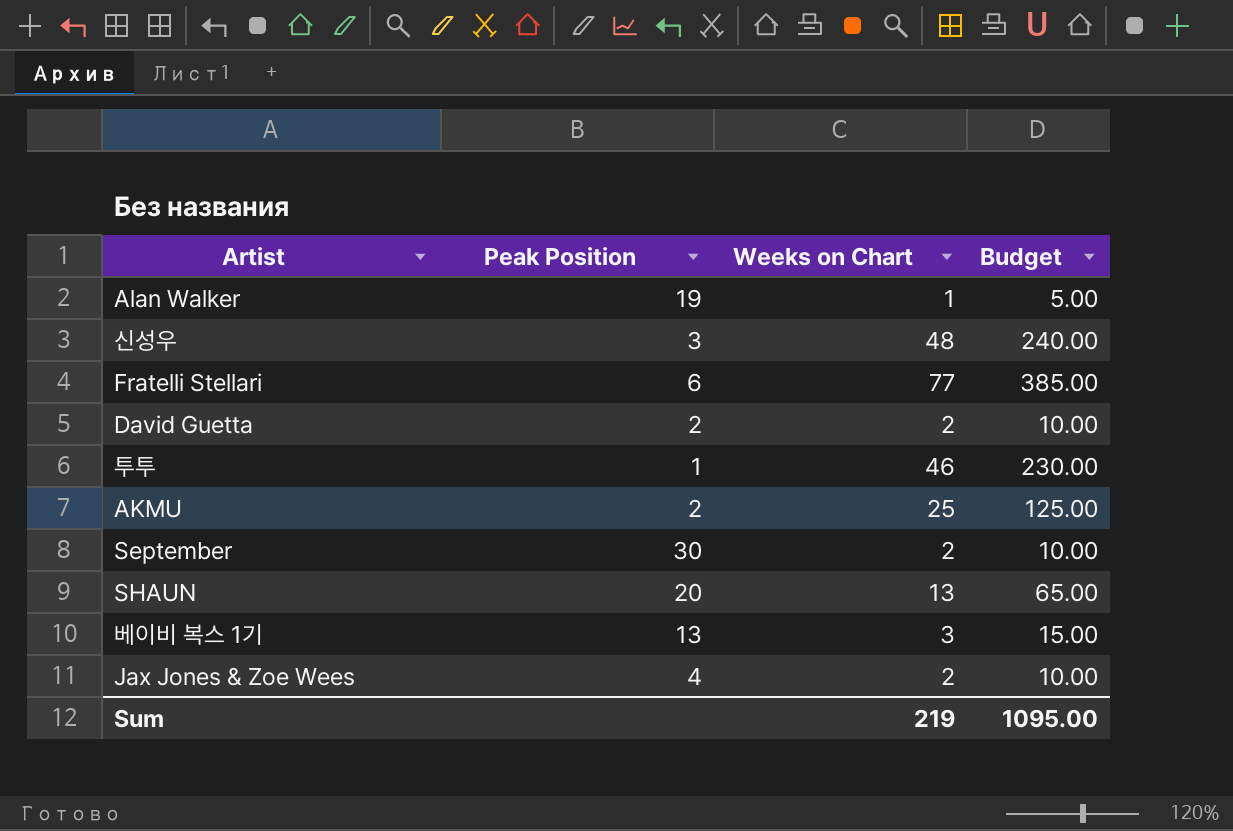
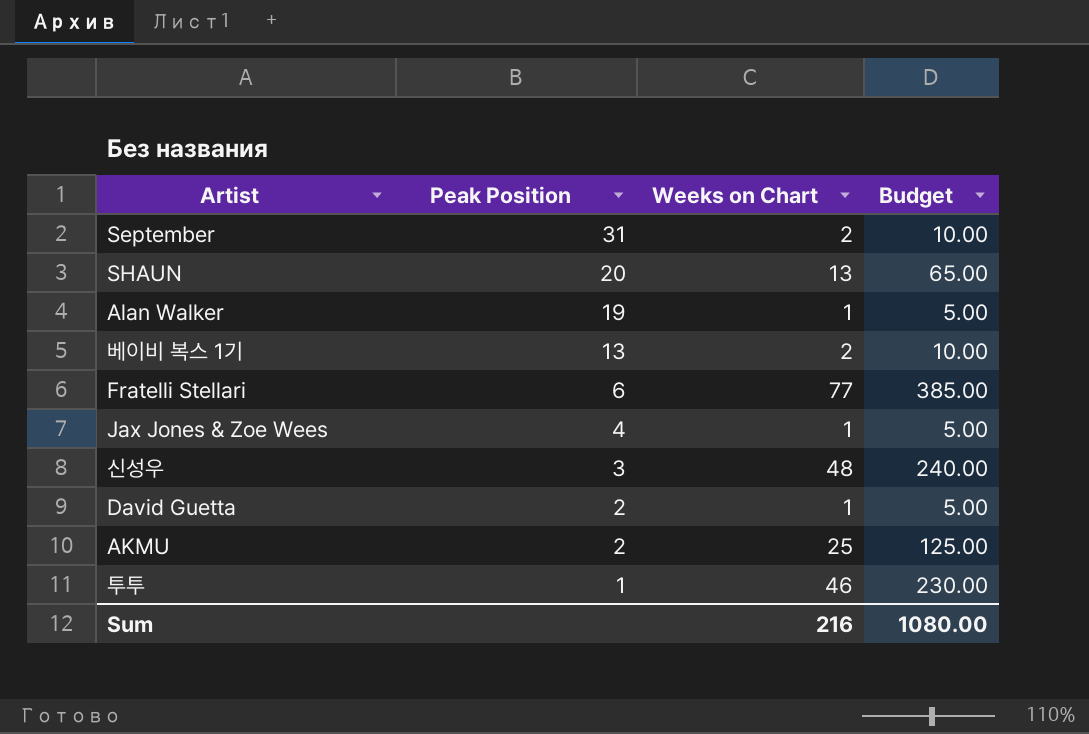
row order: none -> Peak Position descending
September | Peak Position: 30 -> 31
베이비 복스 1기 | Weeks on Chart: 3 -> 2
베이비 복스 1기 | Budget: 15.00 -> 10.00
Jax Jones & Zoe Wees | Weeks on Chart: 2 -> 1
Jax Jones & Zoe Wees | Budget: 10.00 -> 5.00
David Guetta | Weeks on Chart: 2 -> 1
David Guetta | Budget: 10.00 -> 5.00
Sum | Weeks on Chart: 219 -> 216
Sum | Budget: 1095.00 -> 1080.00

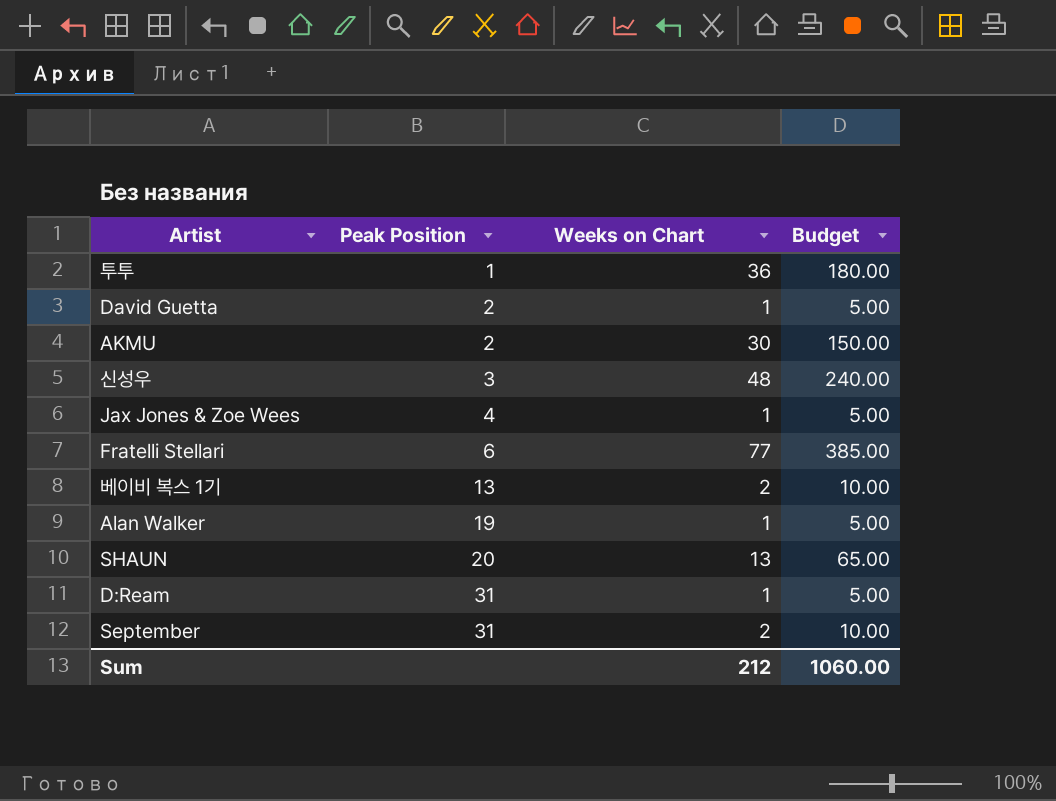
row order: Peak Position descending -> Peak Position ascending
투투 | Weeks on Chart: 46 -> 36
투투 | Budget: 230.00 -> 180.00
AKMU | Weeks on Chart: 25 -> 30
AKMU | Budget: 125.00 -> 150.00
row D:Ream: none -> 31 | 1 | 5.00
Sum | Weeks on Chart: 216 -> 212
Sum | Budget: 1080.00 -> 1060.00

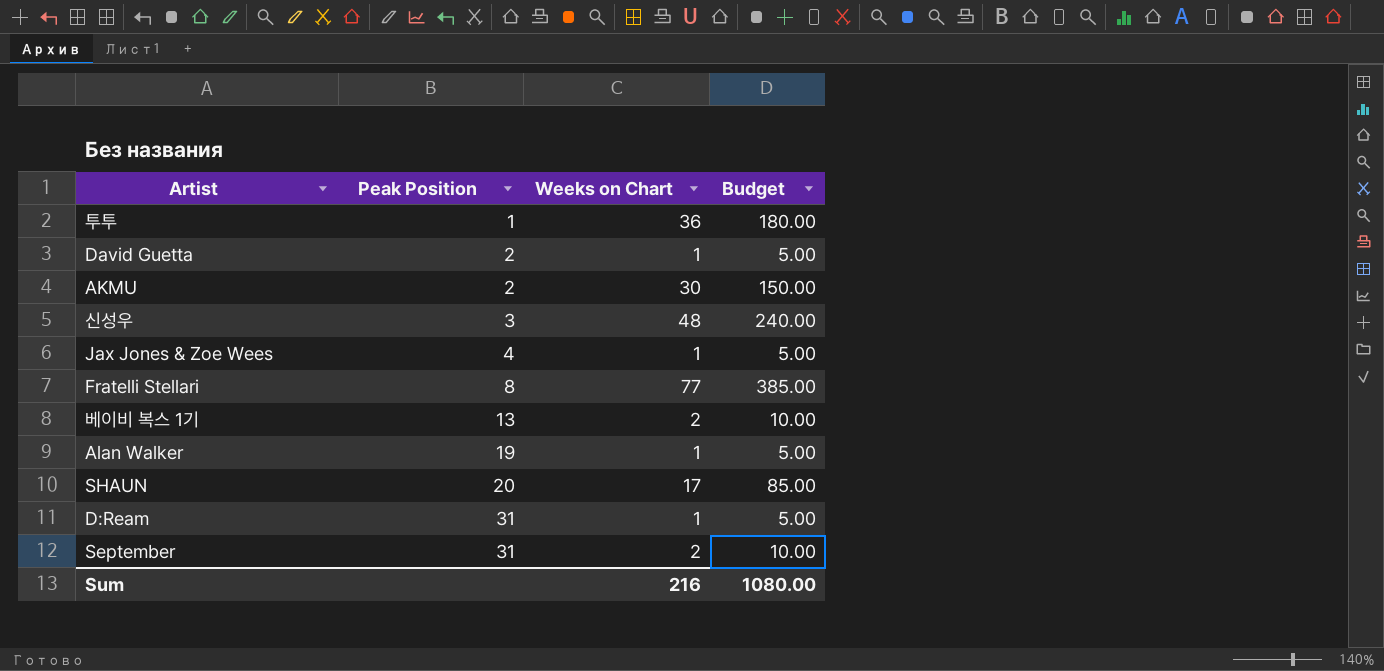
Fratelli Stellari | Peak Position: 6 -> 8
SHAUN | Weeks on Chart: 13 -> 17
SHAUN | Budget: 65.00 -> 85.00
Sum | Weeks on Chart: 212 -> 216
Sum | Budget: 1060.00 -> 1080.00

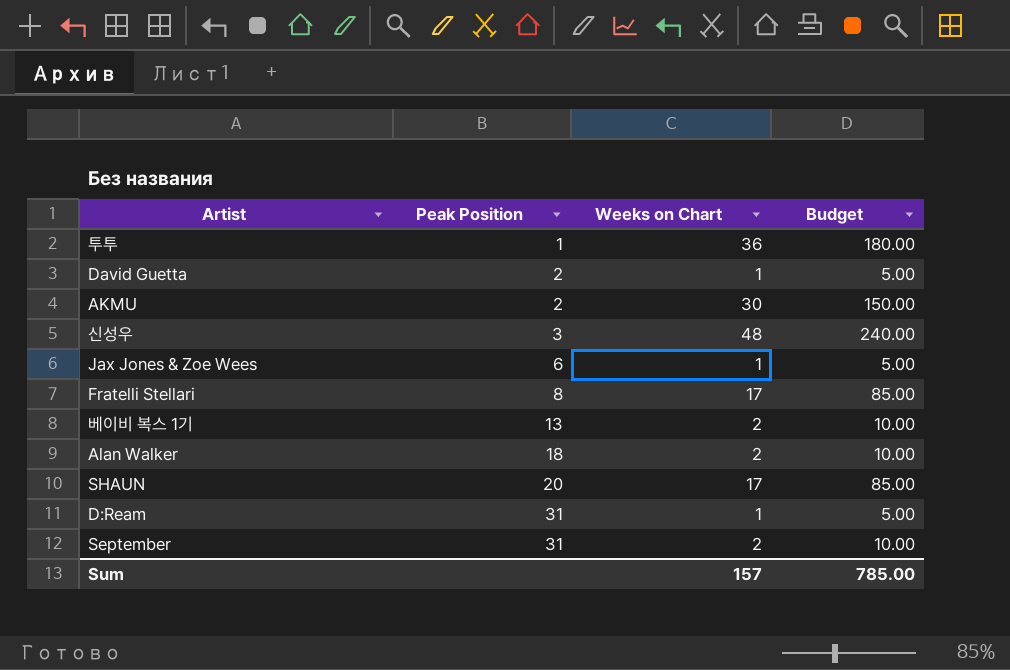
Jax Jones & Zoe Wees | Peak Position: 4 -> 6
Fratelli Stellari | Weeks on Chart: 77 -> 17
Fratelli Stellari | Budget: 385.00 -> 85.00
Alan Walker | Peak Position: 19 -> 18
Alan Walker | Weeks on Chart: 1 -> 2
Alan Walker | Budget: 5.00 -> 10.00
Sum | Weeks on Chart: 216 -> 157
Sum | Budget: 1080.00 -> 785.00

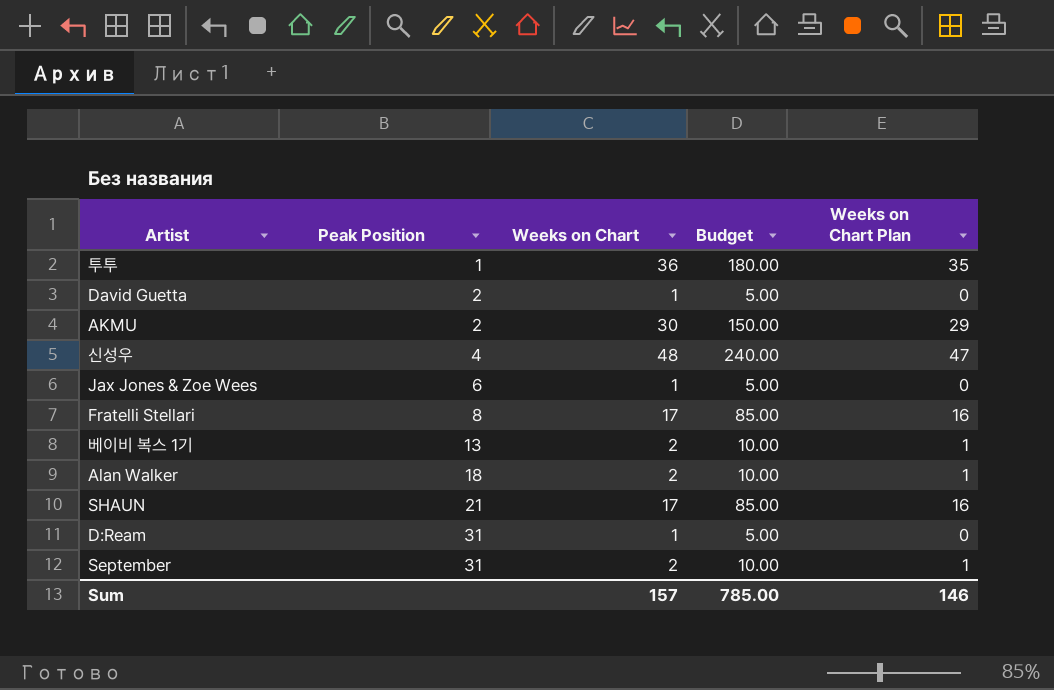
column Weeks on Chart Plan | formula: none -> [Weeks on Chart] - 1
신성우 | Peak Position: 3 -> 4
SHAUN | Peak Position: 20 -> 21

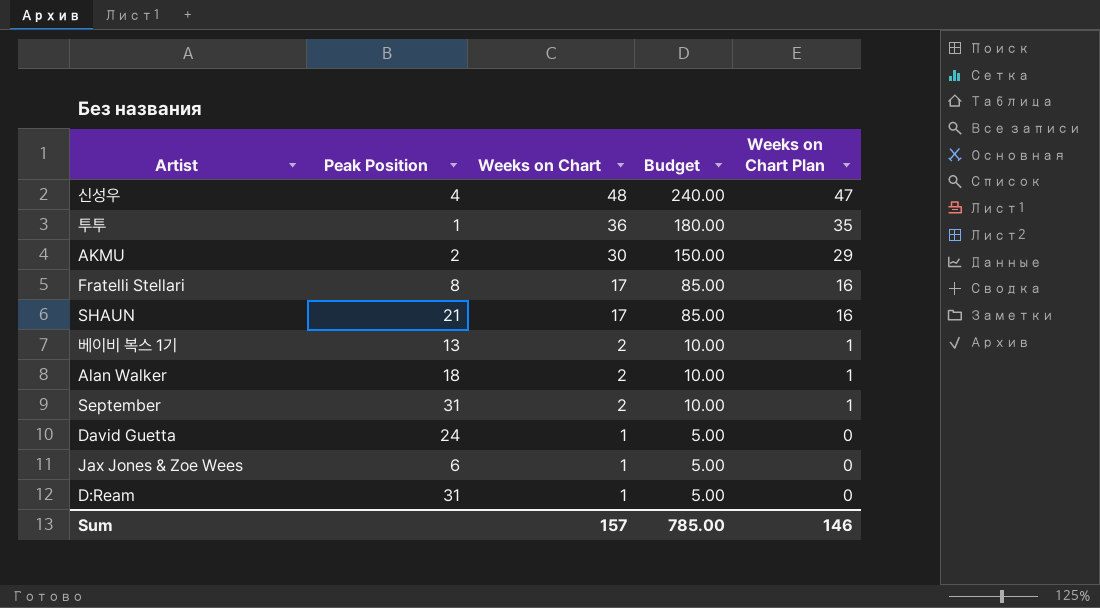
row order: Peak Position ascending -> Weeks on Chart descending
David Guetta | Peak Position: 2 -> 24

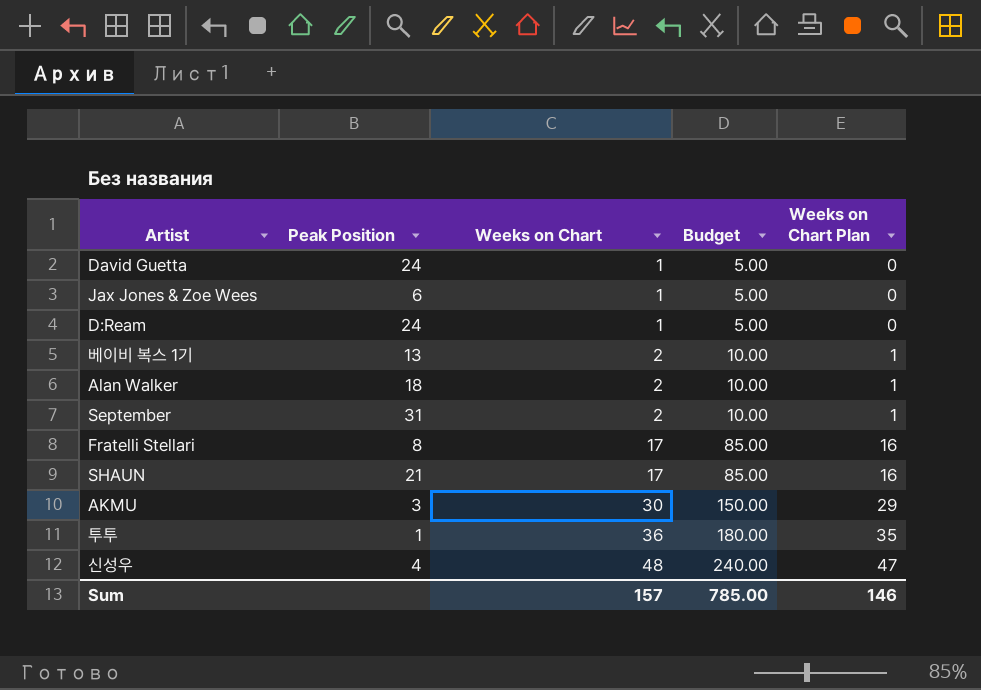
row order: Weeks on Chart descending -> Weeks on Chart ascending
D:Ream | Peak Position: 31 -> 24
AKMU | Peak Position: 2 -> 3

